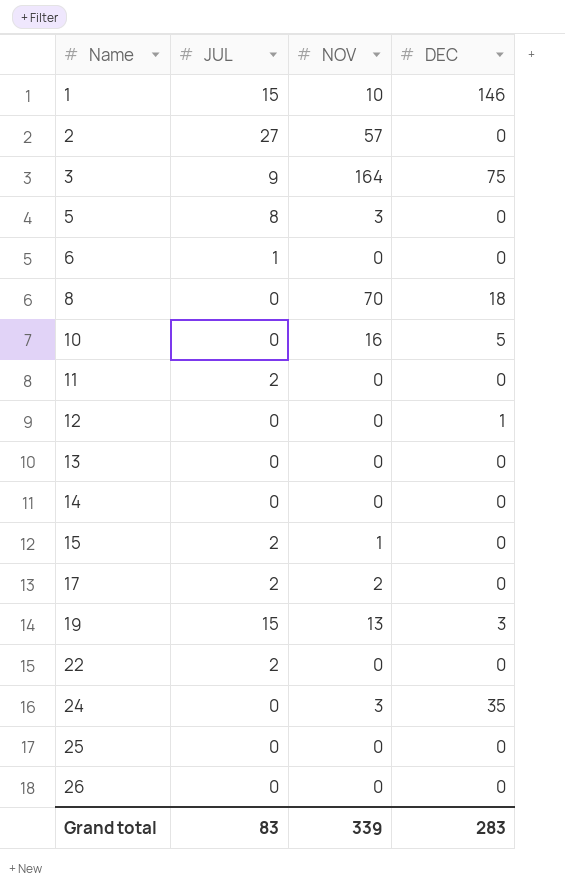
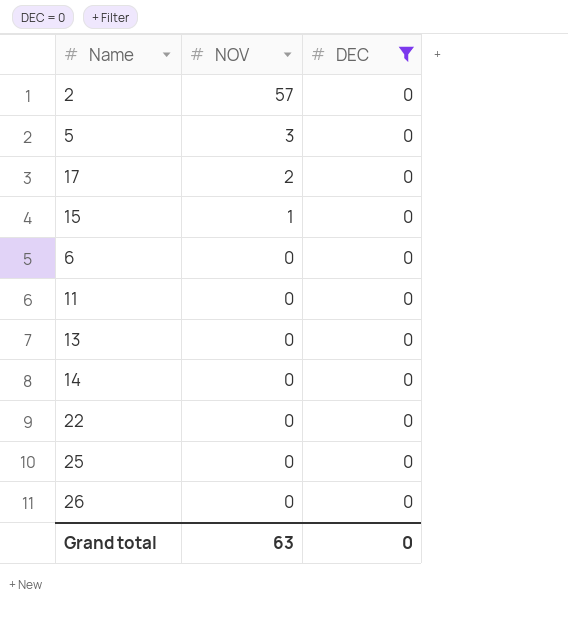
filter: none -> DEC = 0
row order: Name ascending -> NOV descending
column JUL | position: 2 -> none
Grand total | NOV: 339 -> 63
Grand total | DEC: 283 -> 0

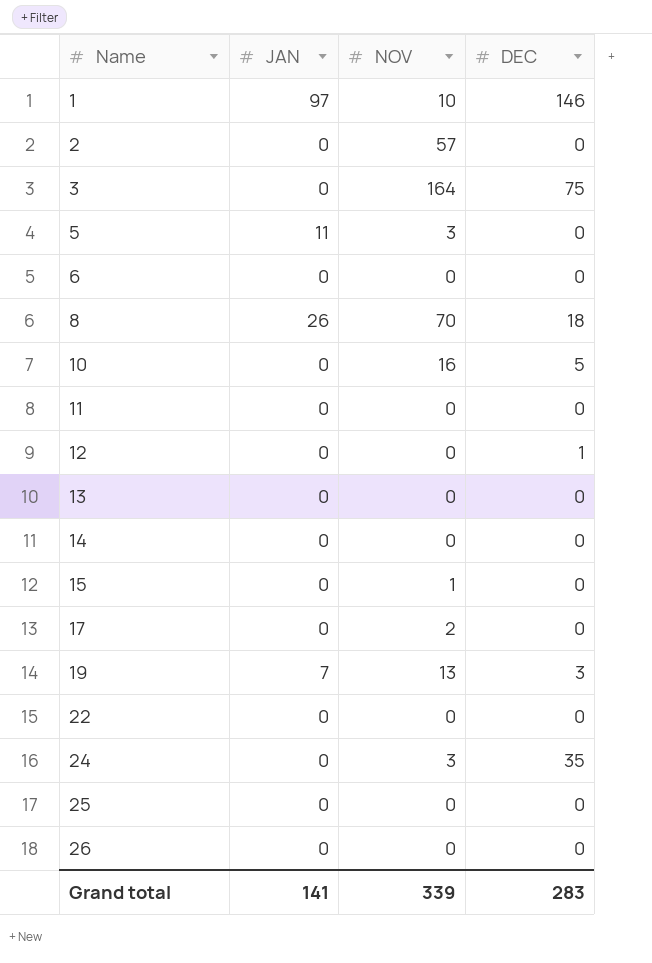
filter: DEC = 0 -> none
row order: NOV descending -> Name ascending
column JAN | position: none -> 2
Grand total | NOV: 63 -> 339
Grand total | DEC: 0 -> 283

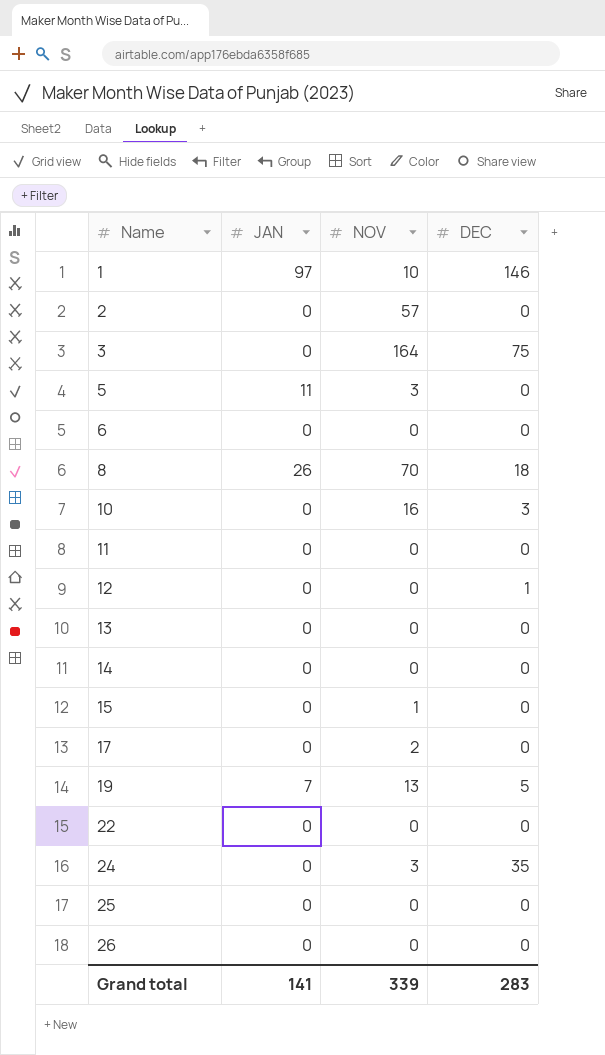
10 | DEC: 5 -> 3
19 | DEC: 3 -> 5

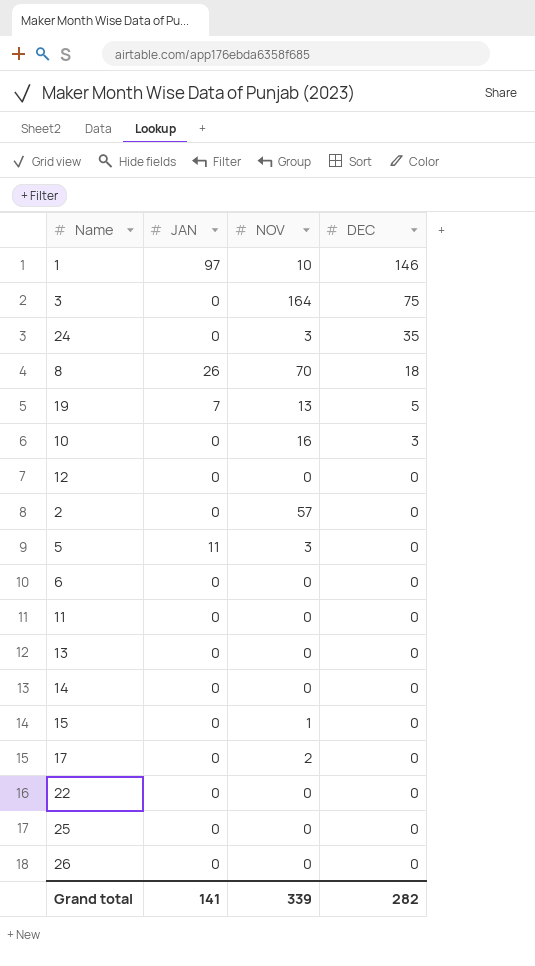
row order: Name ascending -> DEC descending
12 | DEC: 1 -> 0
Grand total | DEC: 283 -> 282

